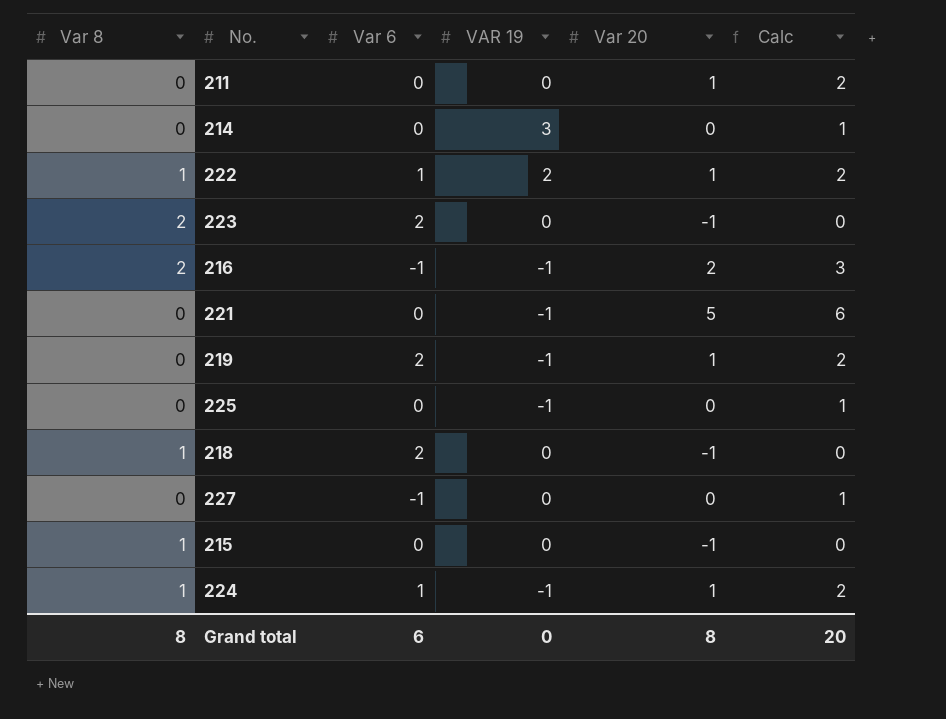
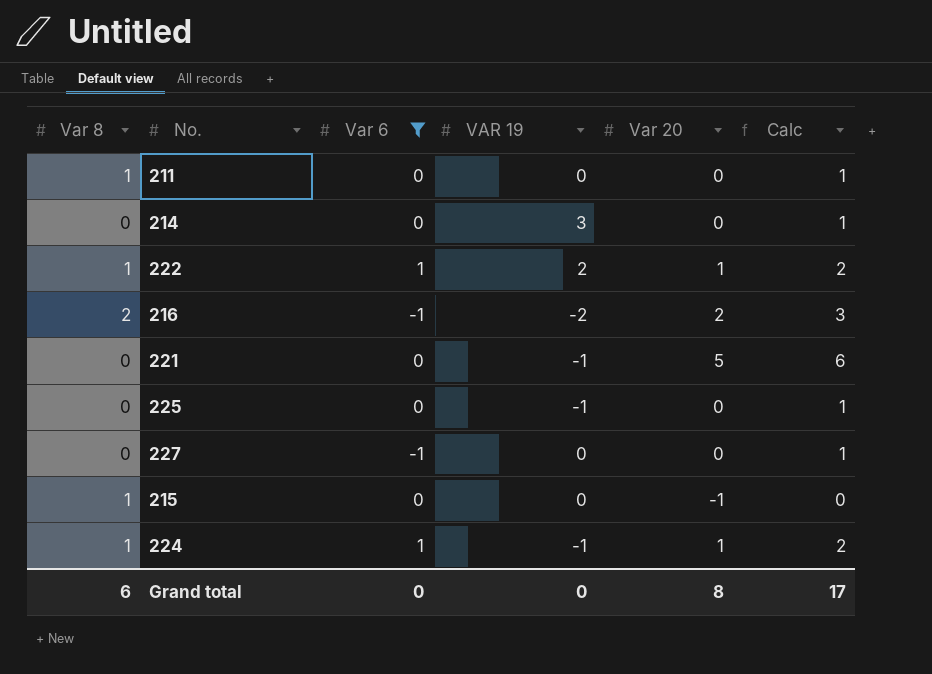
filter: none -> Var 6 != 2
211 | Var 8: 0 -> 1
211 | Var 20: 1 -> 0
211 | Calc: 2 -> 1
216 | VAR 19: -1 -> -2
Grand total | Var 8: 8 -> 6
Grand total | Var 6: 6 -> 0
Grand total | Calc: 20 -> 17

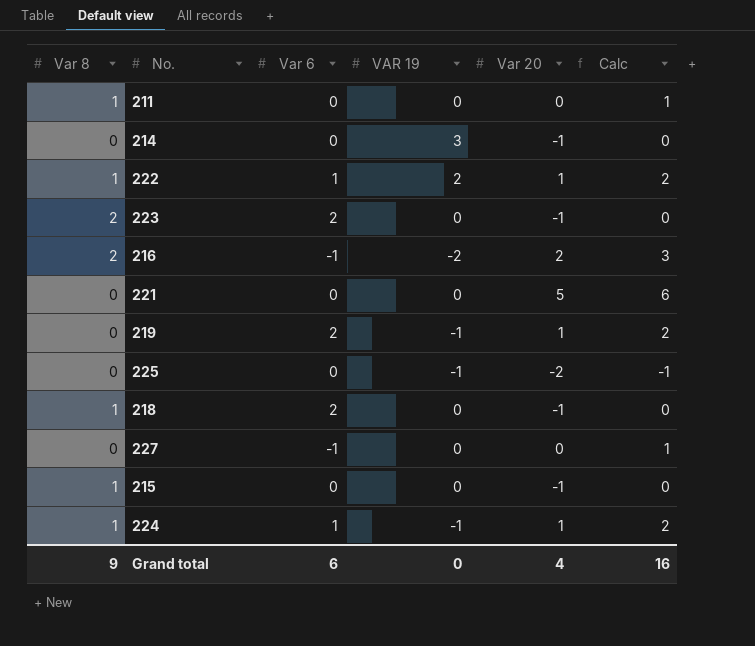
filter: Var 6 != 2 -> none
214 | Var 20: 0 -> -1
214 | Calc: 1 -> 0
221 | VAR 19: -1 -> 0
225 | Var 20: 0 -> -2
225 | Calc: 1 -> -1
Grand total | Var 8: 6 -> 9
Grand total | Var 6: 0 -> 6
Grand total | Var 20: 8 -> 4
Grand total | Calc: 17 -> 16

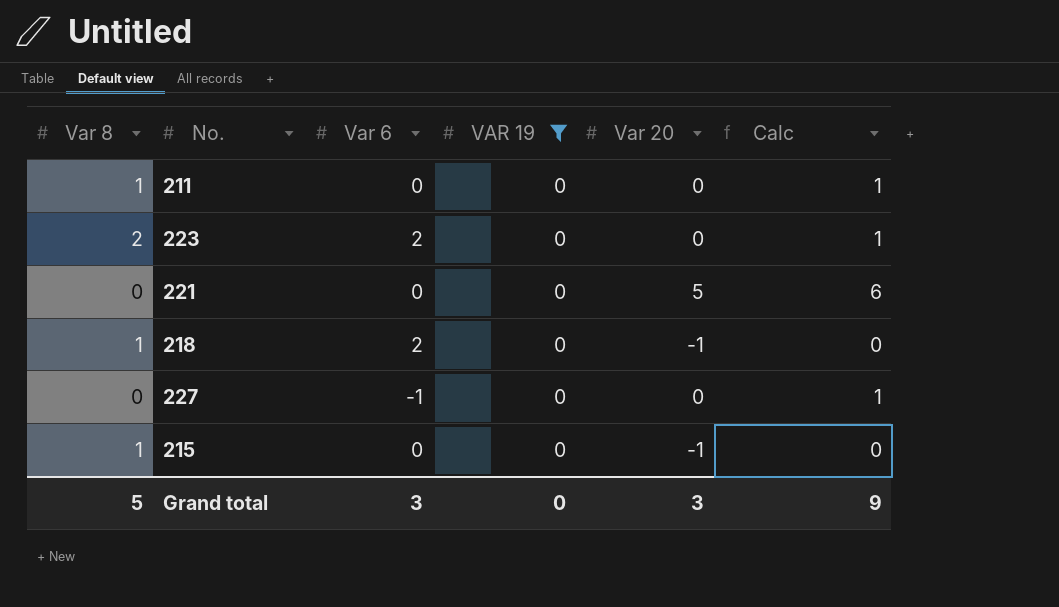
filter: none -> VAR 19 = 0
223 | Var 20: -1 -> 0
223 | Calc: 0 -> 1
Grand total | Var 8: 9 -> 5
Grand total | Var 6: 6 -> 3
Grand total | Var 20: 4 -> 3
Grand total | Calc: 16 -> 9

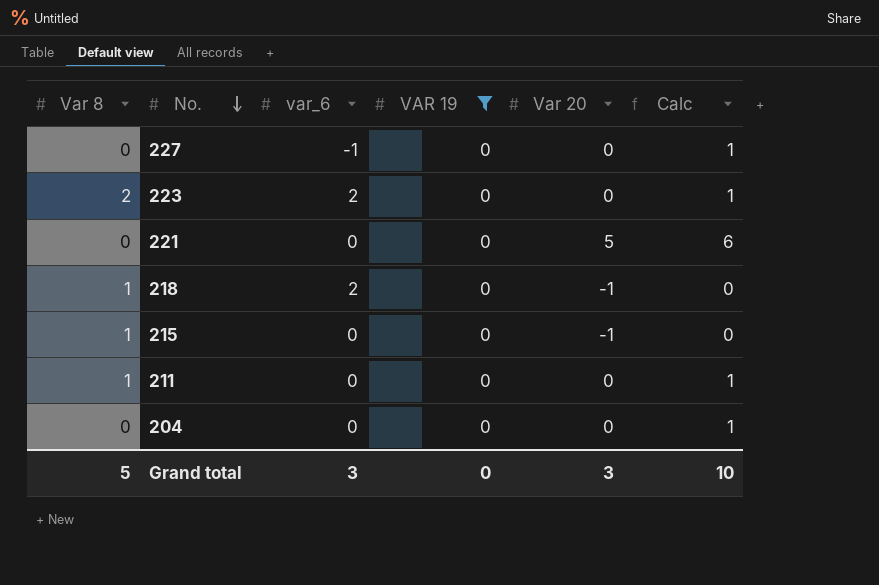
row order: none -> No. descending
column name: Var 6 -> var_6
row 204: none -> 0 | 0 | 0 | 0 | 1
Grand total | Calc: 9 -> 10

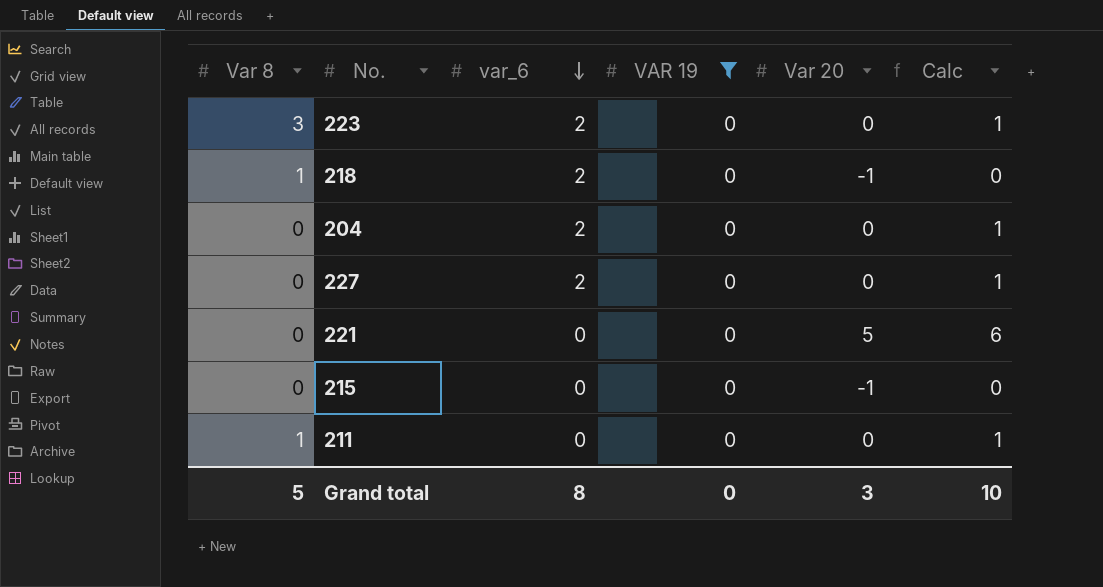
row order: No. descending -> var_6 descending
223 | Var 8: 2 -> 3
204 | var_6: 0 -> 2
227 | var_6: -1 -> 2
215 | Var 8: 1 -> 0
Grand total | var_6: 3 -> 8

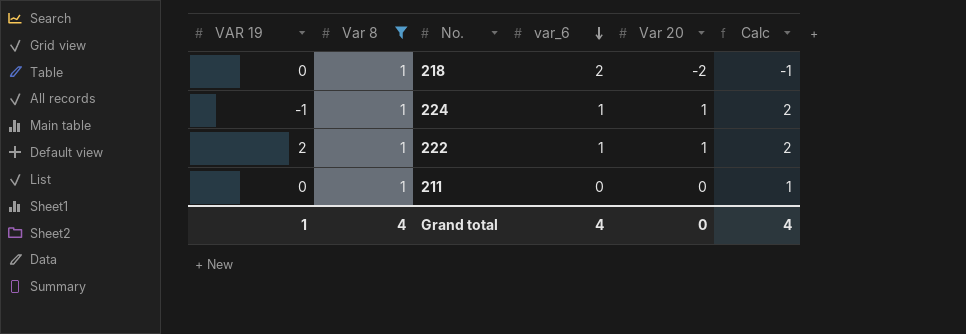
filter: VAR 19 = 0 -> Var 8 = 1
column VAR 19 | position: 4 -> 1
218 | Var 20: -1 -> -2
218 | Calc: 0 -> -1
Grand total | VAR 19: 0 -> 1
Grand total | Var 8: 5 -> 4
Grand total | var_6: 8 -> 4
Grand total | Var 20: 3 -> 0
Grand total | Calc: 10 -> 4

